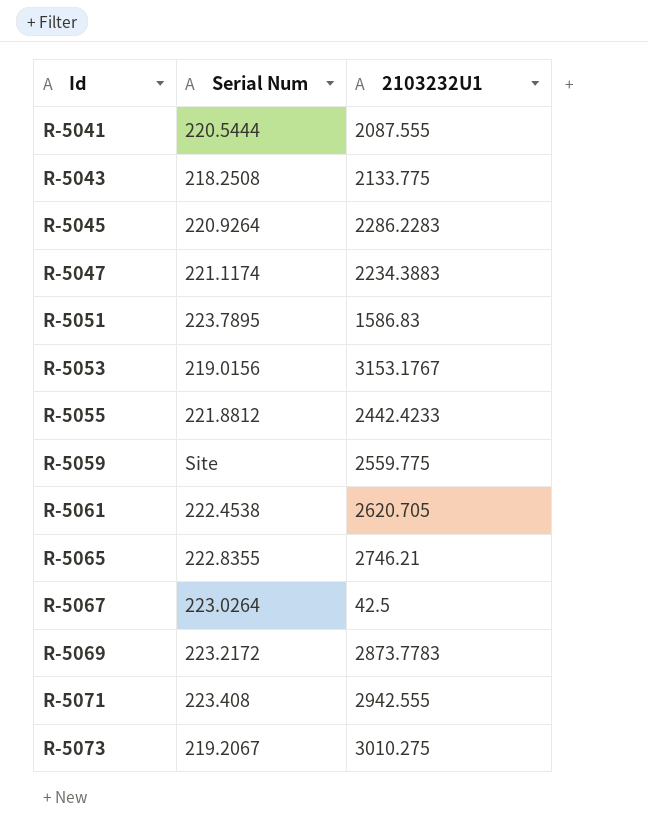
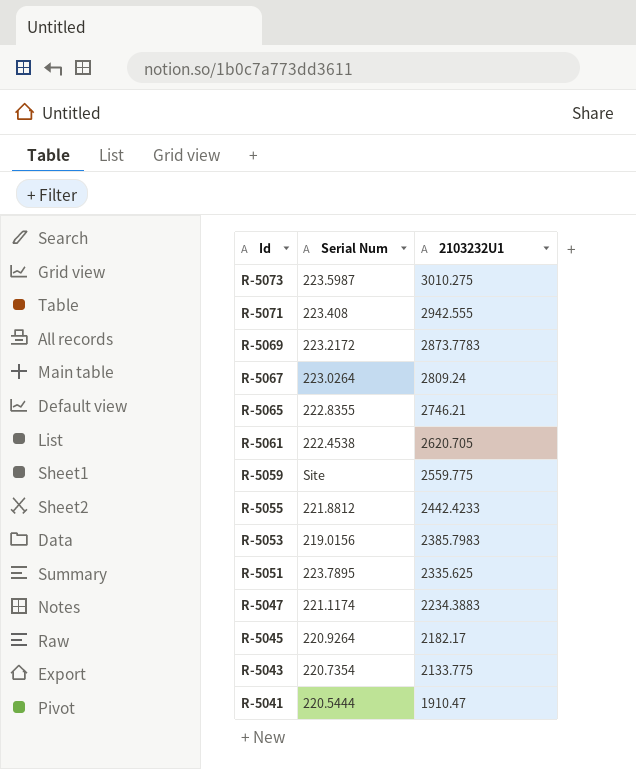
row order: Id ascending -> Id descending
R-5073 | Serial Num: 219.2067 -> 223.5987
R-5067 | 2103232U1: 42.5 -> 2809.24
R-5053 | 2103232U1: 3153.1767 -> 2385.7983
R-5051 | 2103232U1: 1586.83 -> 2335.625
R-5045 | 2103232U1: 2286.2283 -> 2182.17
R-5043 | Serial Num: 218.2508 -> 220.7354
R-5041 | 2103232U1: 2087.555 -> 1910.47

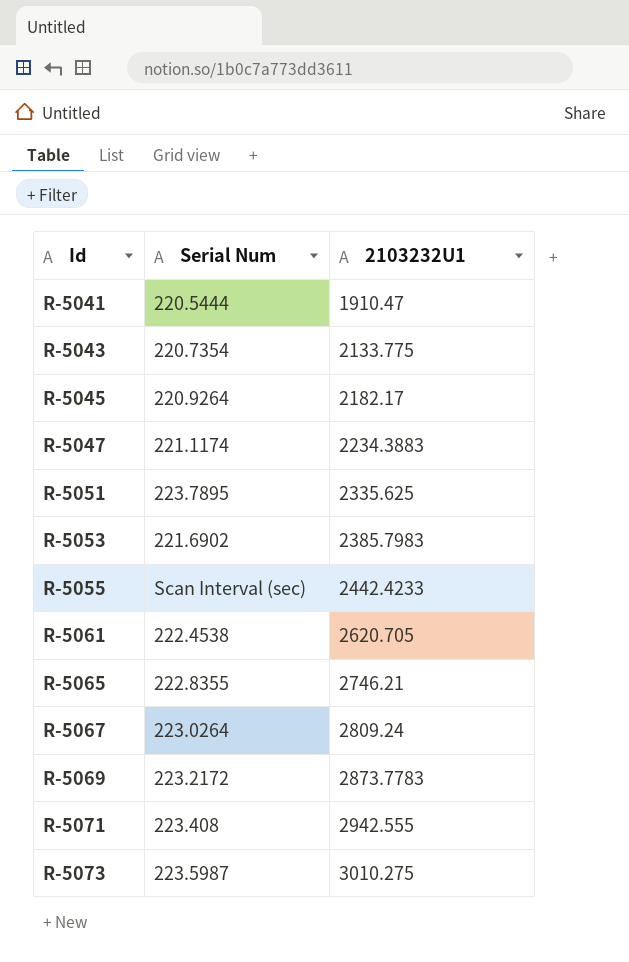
row order: Id descending -> Id ascending
row R-5059: Site | 2559.775 -> none
R-5053 | Serial Num: 219.0156 -> 221.6902
R-5055 | Serial Num: 221.8812 -> Scan Interval (sec)

